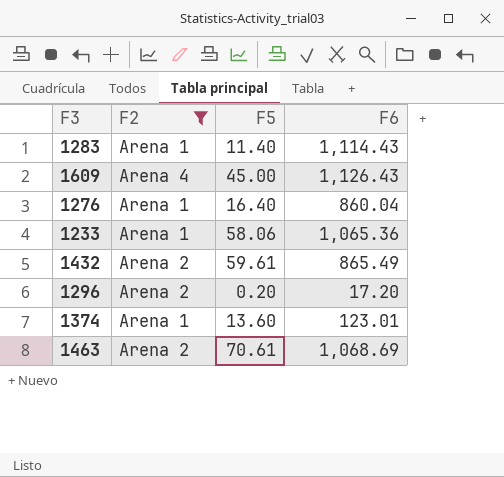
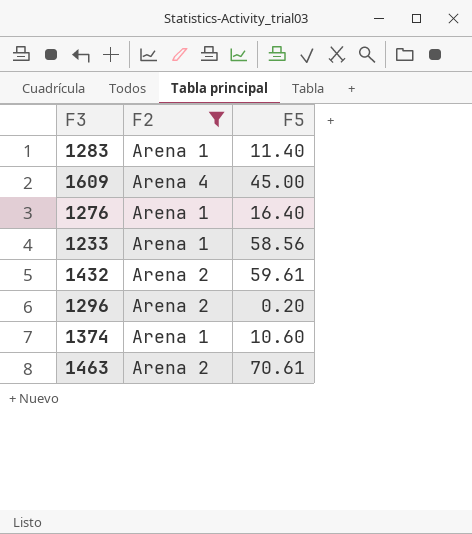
column F6 | position: 4 -> none
1233 | F5: 58.06 -> 58.56
1374 | F5: 13.60 -> 10.60

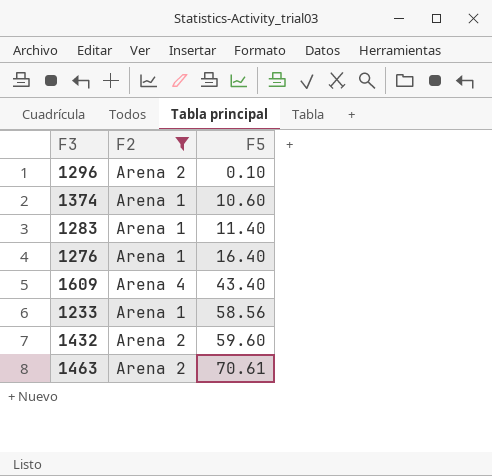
row order: none -> F5 ascending
1296 | F5: 0.20 -> 0.10
1609 | F5: 45.00 -> 43.40
1432 | F5: 59.61 -> 59.60

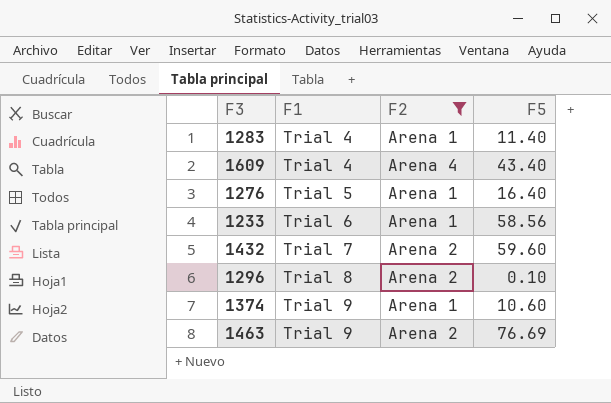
row order: F5 ascending -> F1 ascending
column F1 | position: none -> 2
1463 | F5: 70.61 -> 76.69

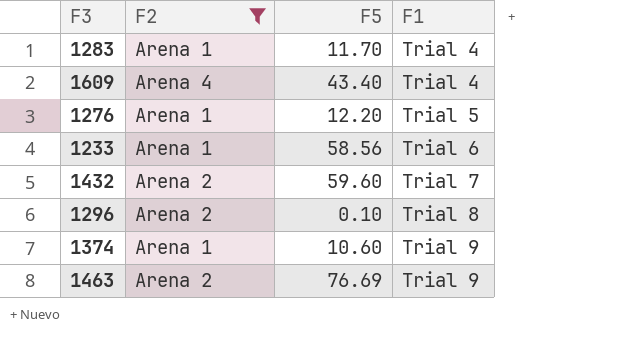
column F1 | position: 2 -> 4
1283 | F5: 11.40 -> 11.70
1276 | F5: 16.40 -> 12.20

